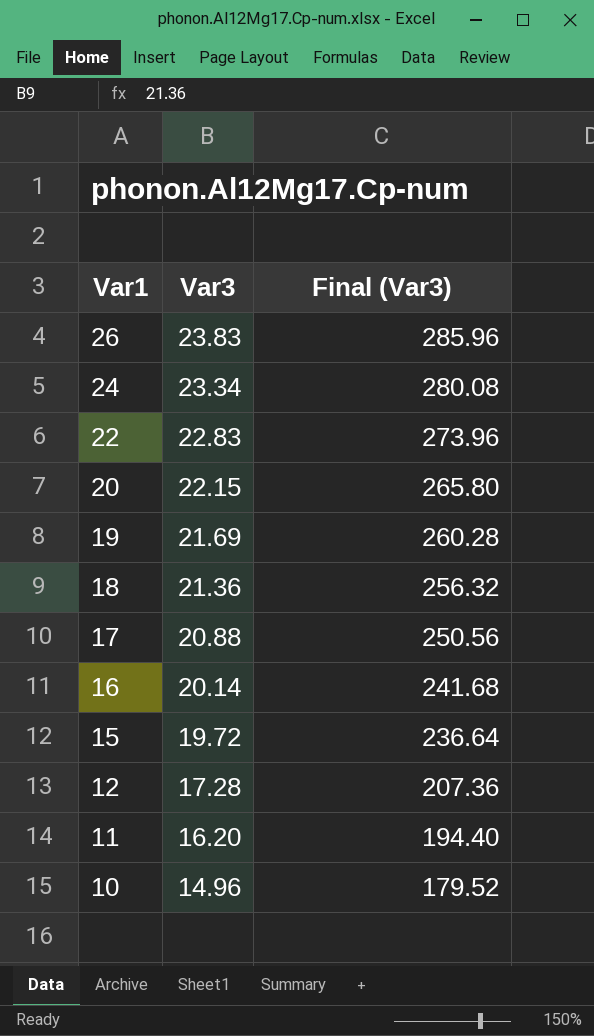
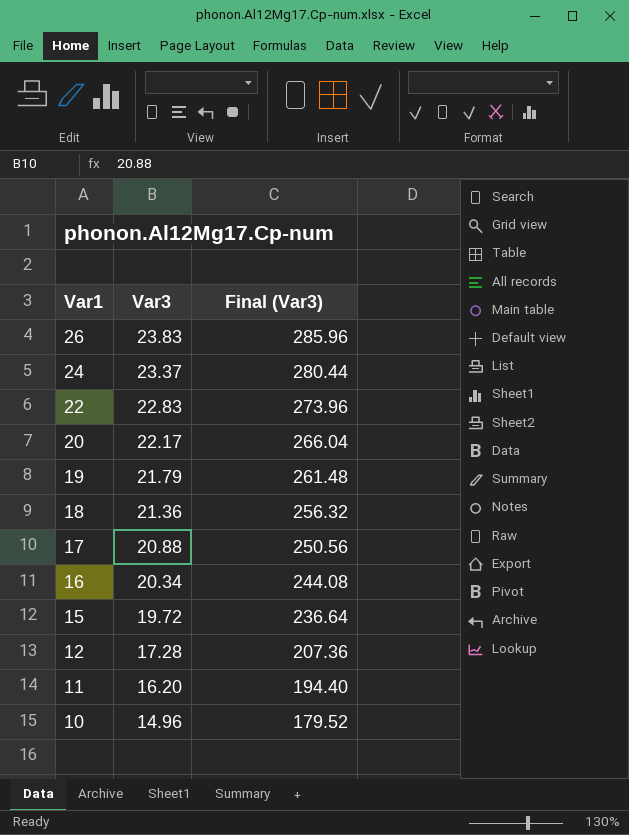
24 | Var3: 23.34 -> 23.37
24 | Final (Var3): 280.08 -> 280.44
20 | Var3: 22.15 -> 22.17
20 | Final (Var3): 265.80 -> 266.04
19 | Var3: 21.69 -> 21.79
19 | Final (Var3): 260.28 -> 261.48
16 | Var3: 20.14 -> 20.34
16 | Final (Var3): 241.68 -> 244.08

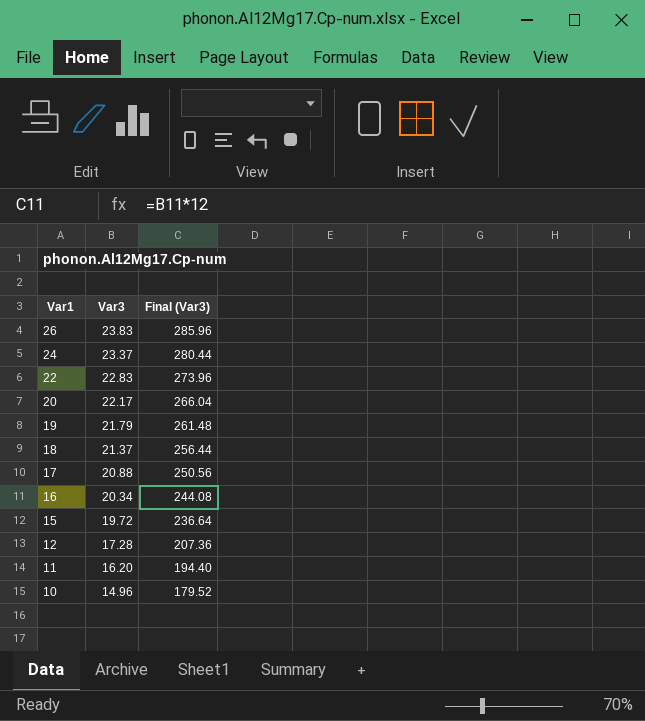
18 | Var3: 21.36 -> 21.37
18 | Final (Var3): 256.32 -> 256.44

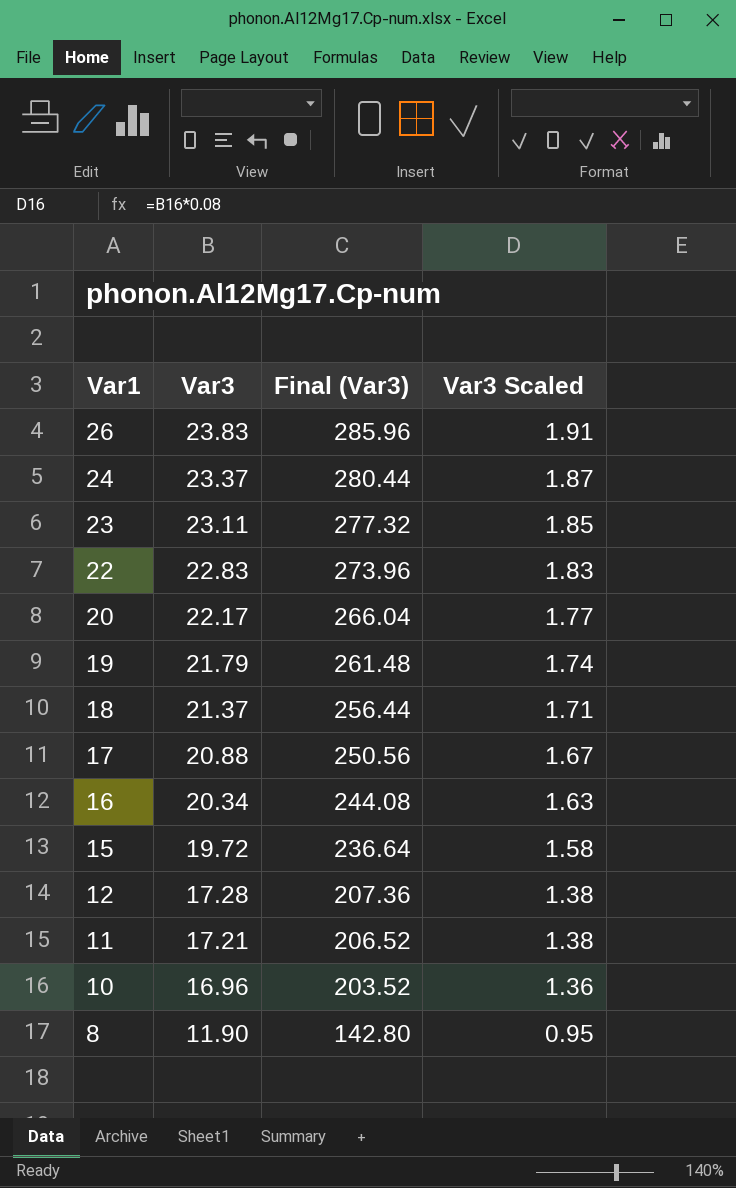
column Var3 Scaled | formula: none -> [Var3] * 0.08
row 23: none -> 23.11 | 277.32 | 1.85
11 | Var3: 16.20 -> 17.21
11 | Final (Var3): 194.40 -> 206.52
10 | Var3: 14.96 -> 16.96
10 | Final (Var3): 179.52 -> 203.52
row 8: none -> 11.90 | 142.80 | 0.95

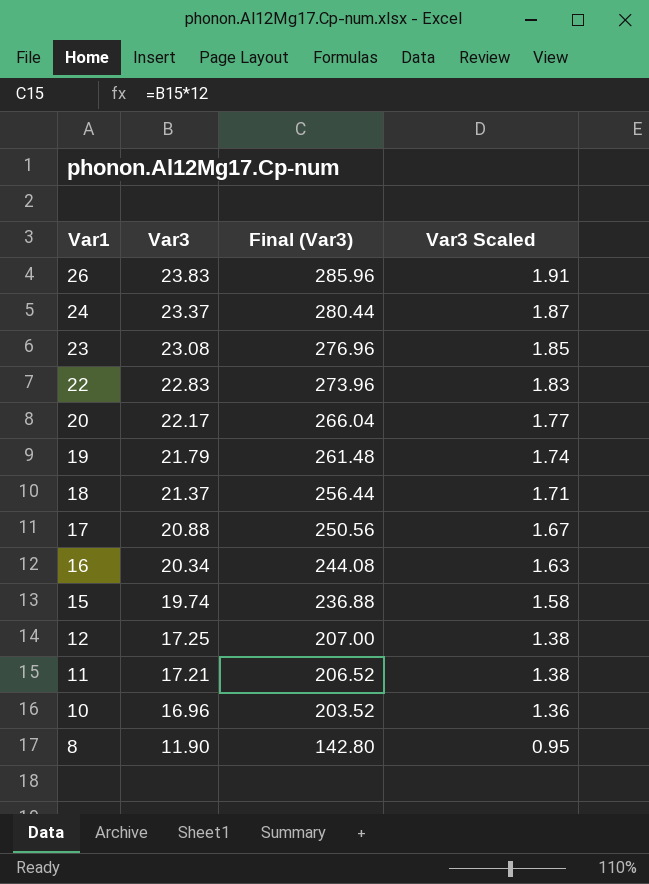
23 | Var3: 23.11 -> 23.08
23 | Final (Var3): 277.32 -> 276.96
15 | Var3: 19.72 -> 19.74
15 | Final (Var3): 236.64 -> 236.88
12 | Var3: 17.28 -> 17.25
12 | Final (Var3): 207.36 -> 207.00

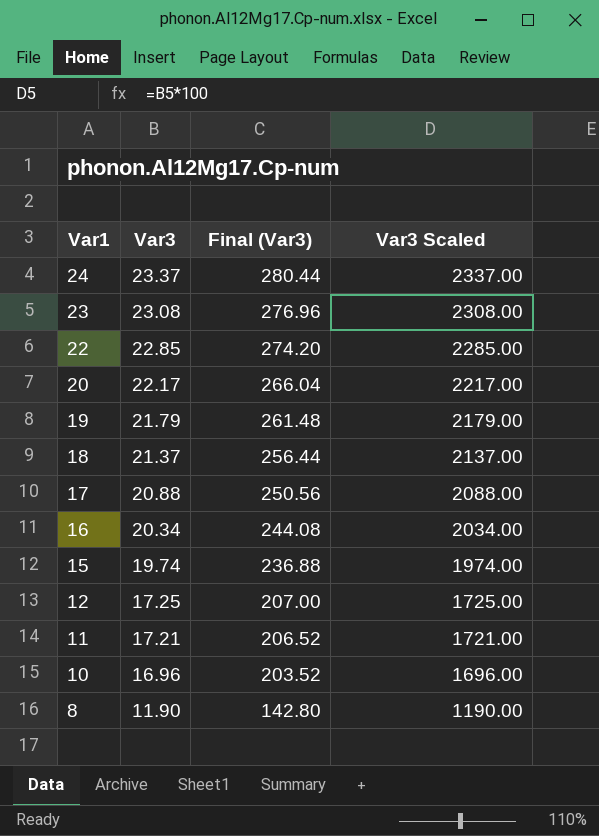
column Var3 Scaled | formula: [Var3] * 0.08 -> [Var3] * 100
row 26: 23.83 | 285.96 | 1.91 -> none
22 | Var3: 22.83 -> 22.85
22 | Final (Var3): 273.96 -> 274.20

